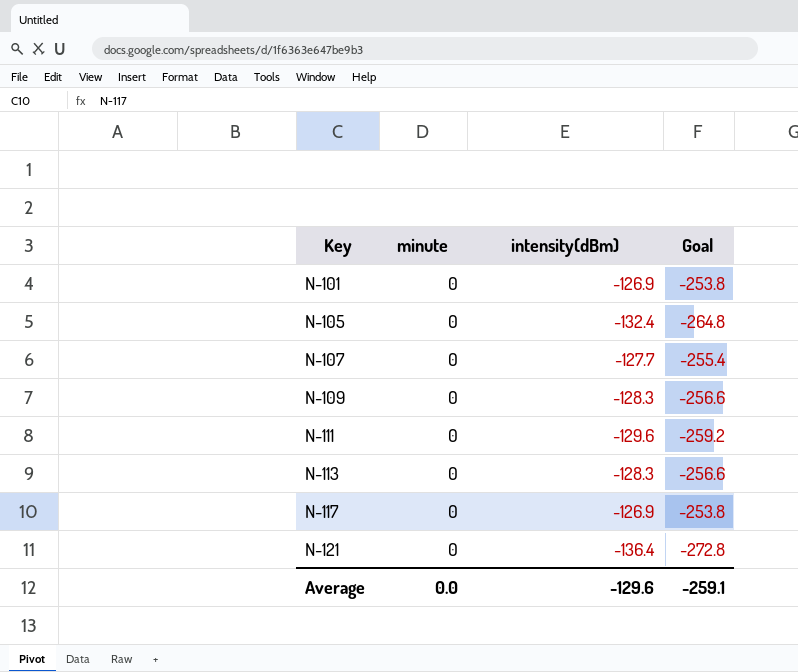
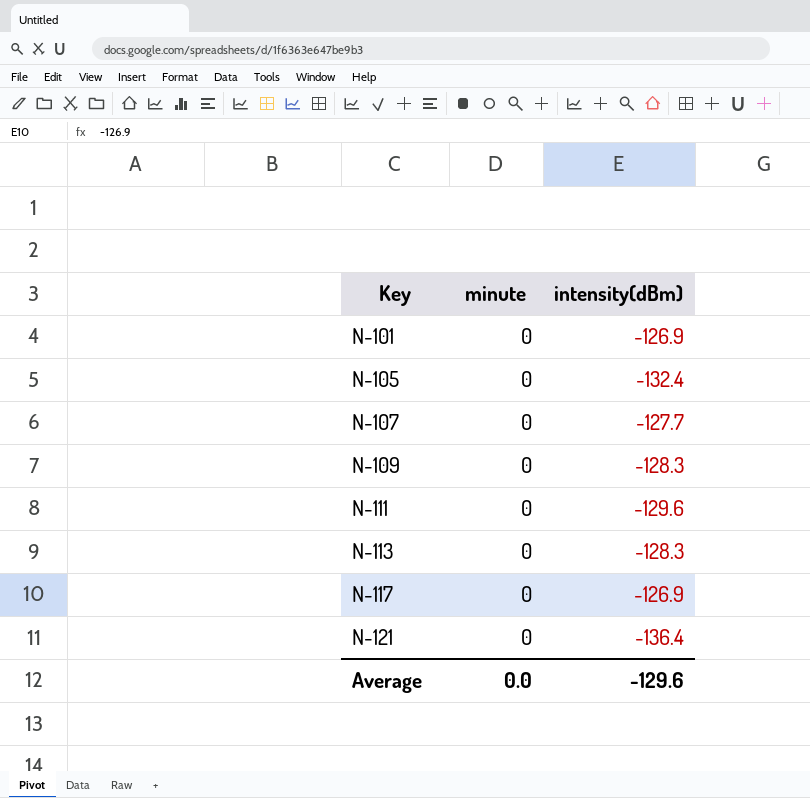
column Goal | formula: [intensity(dBm)] * 2 -> none

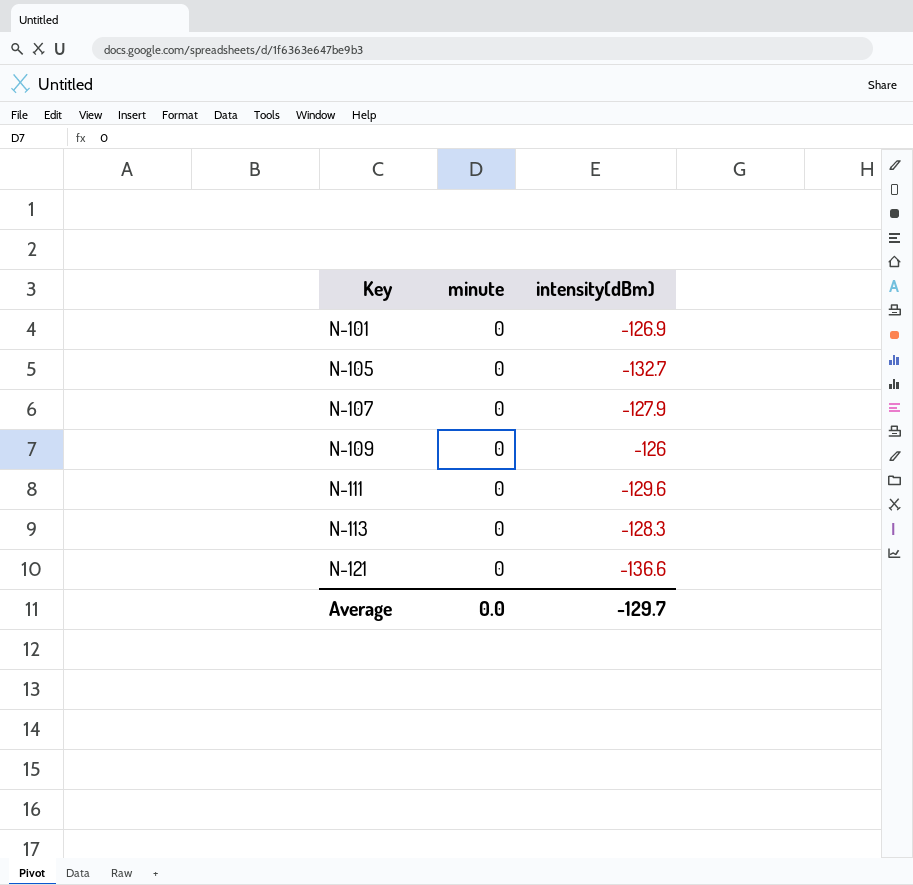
row N-117: 0 | -126.9 -> none
N-105 | intensity(dBm): -132.4 -> -132.7
N-107 | intensity(dBm): -127.7 -> -127.9
N-109 | intensity(dBm): -128.3 -> -126
N-121 | intensity(dBm): -136.4 -> -136.6
Average | intensity(dBm): -129.6 -> -129.7

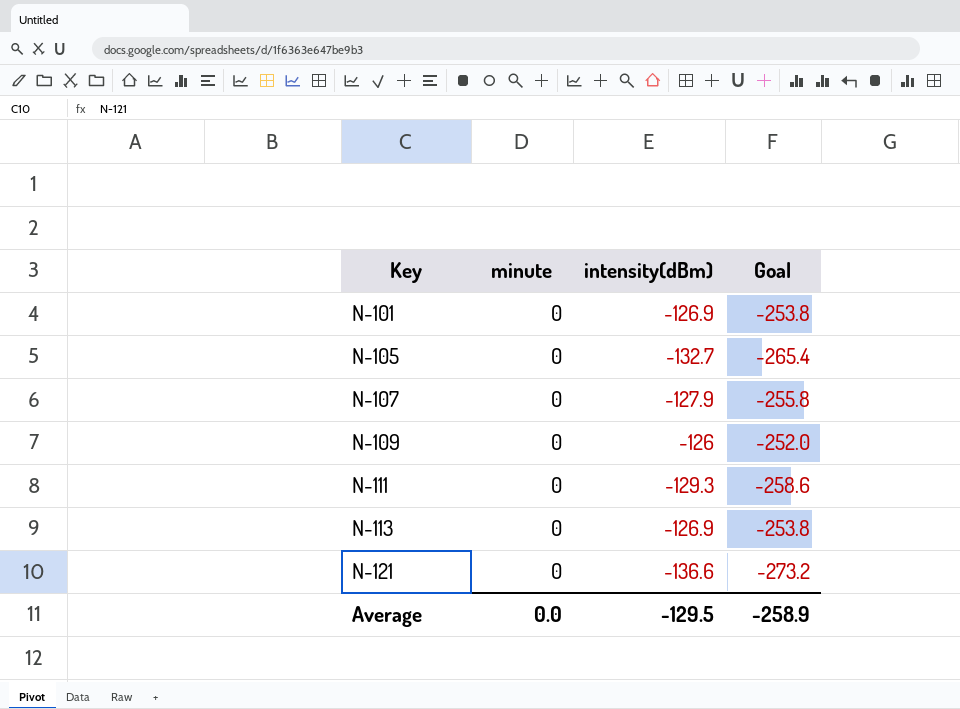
column Goal | formula: none -> [intensity(dBm)] * 2
N-111 | intensity(dBm): -129.6 -> -129.3
N-113 | intensity(dBm): -128.3 -> -126.9
Average | intensity(dBm): -129.7 -> -129.5

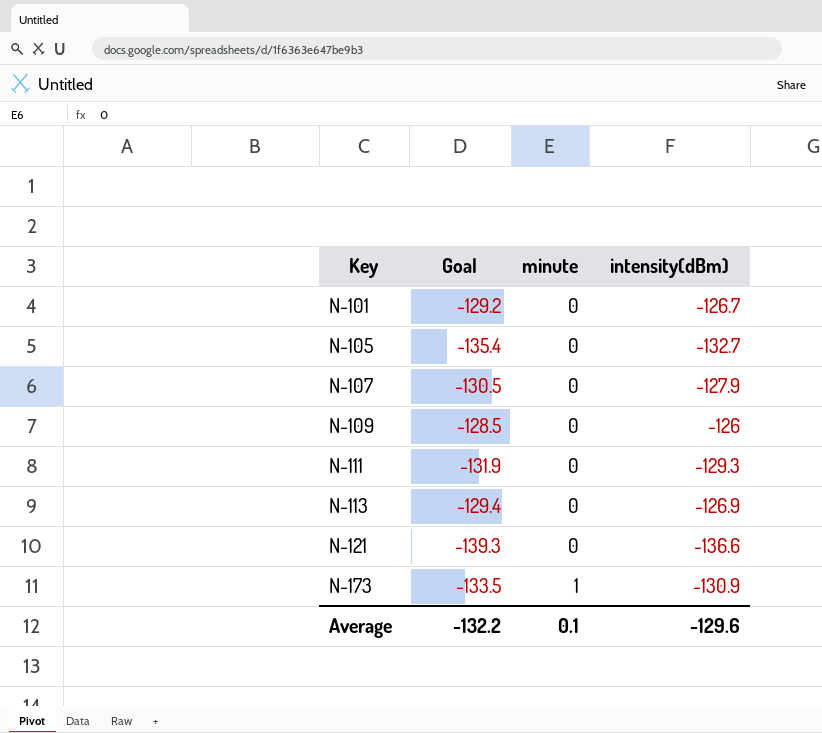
column Goal | formula: [intensity(dBm)] * 2 -> [intensity(dBm)] * 1.02
column Goal | position: 4 -> 2
N-101 | intensity(dBm): -126.9 -> -126.7
row N-173: none -> -133.5 | 1 | -130.9
Average | Goal: -258.9 -> -132.2
Average | minute: 0.0 -> 0.1
Average | intensity(dBm): -129.5 -> -129.6

